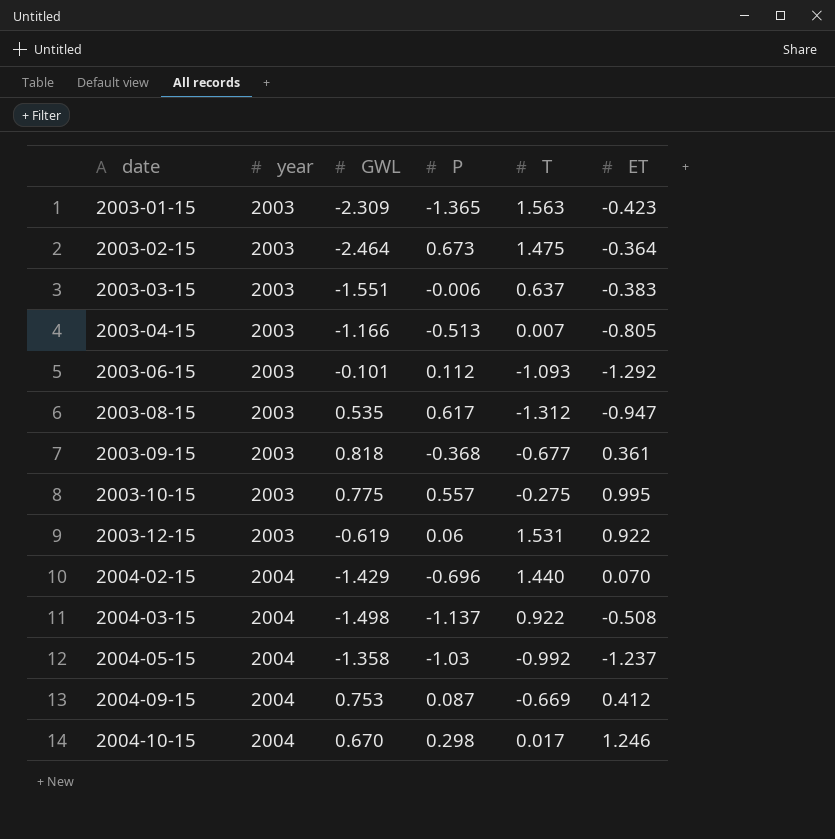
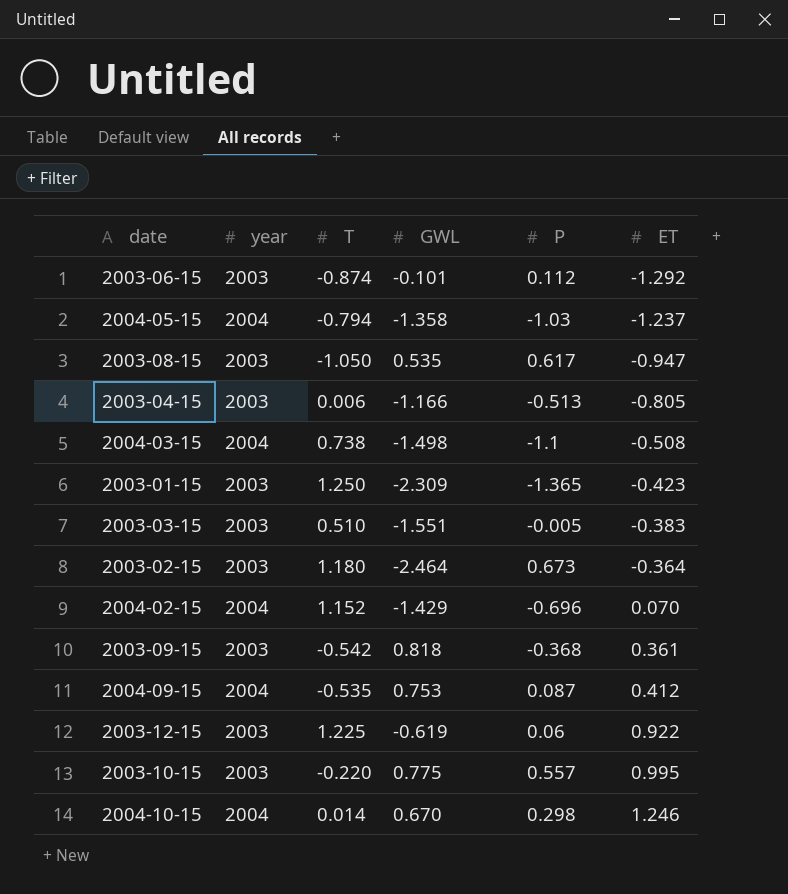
row order: date ascending -> ET ascending
column T | position: 5 -> 3
2003-06-15 | T: -1.093 -> -0.874
2004-05-15 | T: -0.992 -> -0.794
2003-08-15 | T: -1.312 -> -1.050
2003-04-15 | T: 0.007 -> 0.006
2004-03-15 | T: 0.922 -> 0.738
2004-03-15 | P: -1.137 -> -1.1
2003-01-15 | T: 1.563 -> 1.250
2003-03-15 | T: 0.637 -> 0.510
2003-03-15 | P: -0.006 -> -0.005
2003-02-15 | T: 1.475 -> 1.180
2004-02-15 | T: 1.440 -> 1.152
2003-09-15 | T: -0.677 -> -0.542
2004-09-15 | T: -0.669 -> -0.535
2003-12-15 | T: 1.531 -> 1.225
2003-10-15 | T: -0.275 -> -0.220
2004-10-15 | T: 0.017 -> 0.014

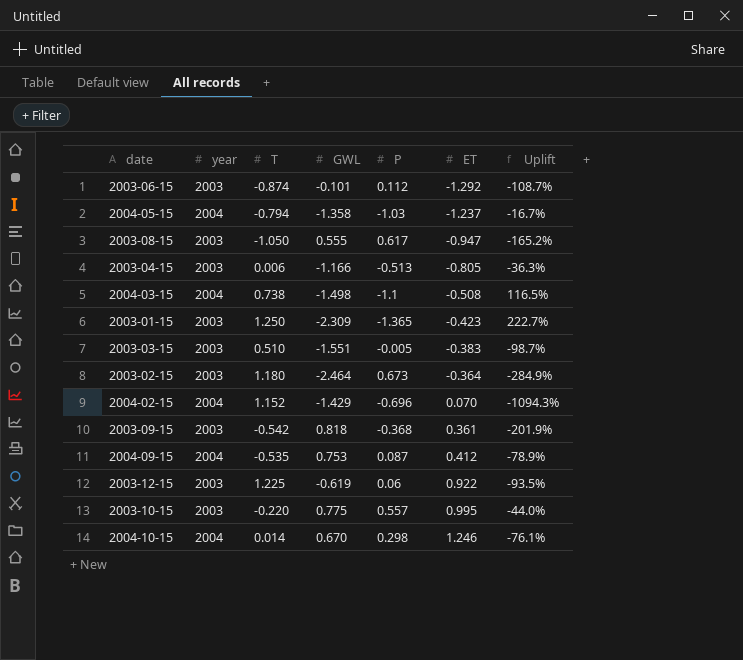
column Uplift | formula: none -> ([P] - [ET]) / [ET]
2003-08-15 | GWL: 0.535 -> 0.555

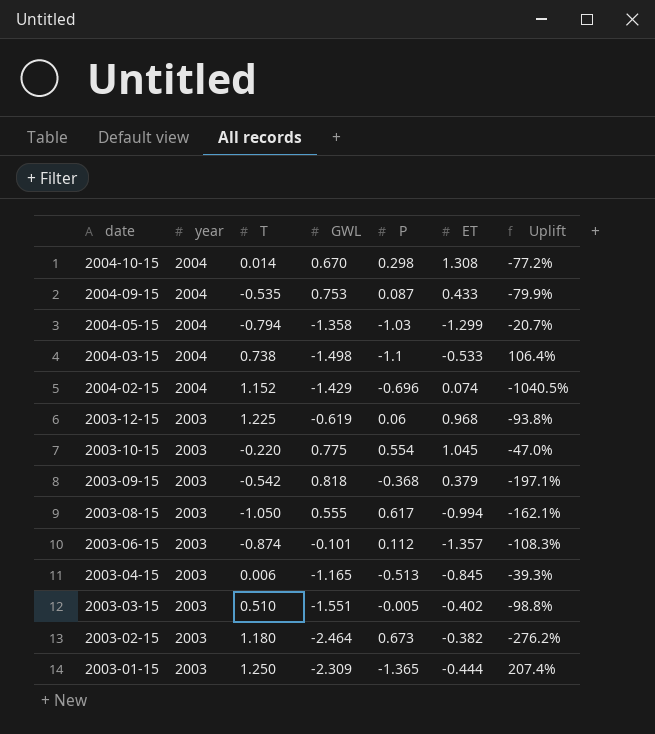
row order: ET ascending -> date descending
2004-10-15 | ET: 1.246 -> 1.308
2004-10-15 | Uplift: -76.1% -> -77.2%
2004-09-15 | ET: 0.412 -> 0.433
2004-09-15 | Uplift: -78.9% -> -79.9%
2004-05-15 | ET: -1.237 -> -1.299
2004-05-15 | Uplift: -16.7% -> -20.7%
2004-03-15 | ET: -0.508 -> -0.533
2004-03-15 | Uplift: 116.5% -> 106.4%
2004-02-15 | ET: 0.070 -> 0.074
2004-02-15 | Uplift: -1094.3% -> -1040.5%
2003-12-15 | ET: 0.922 -> 0.968
2003-12-15 | Uplift: -93.5% -> -93.8%
2003-10-15 | P: 0.557 -> 0.554
2003-10-15 | ET: 0.995 -> 1.045
2003-10-15 | Uplift: -44.0% -> -47.0%
2003-09-15 | ET: 0.361 -> 0.379
2003-09-15 | Uplift: -201.9% -> -197.1%
2003-08-15 | ET: -0.947 -> -0.994
2003-08-15 | Uplift: -165.2% -> -162.1%
2003-06-15 | ET: -1.292 -> -1.357
2003-06-15 | Uplift: -108.7% -> -108.3%
2003-04-15 | GWL: -1.166 -> -1.165
2003-04-15 | ET: -0.805 -> -0.845
2003-04-15 | Uplift: -36.3% -> -39.3%
2003-03-15 | ET: -0.383 -> -0.402
2003-03-15 | Uplift: -98.7% -> -98.8%
2003-02-15 | ET: -0.364 -> -0.382
2003-02-15 | Uplift: -284.9% -> -276.2%
2003-01-15 | ET: -0.423 -> -0.444
2003-01-15 | Uplift: 222.7% -> 207.4%

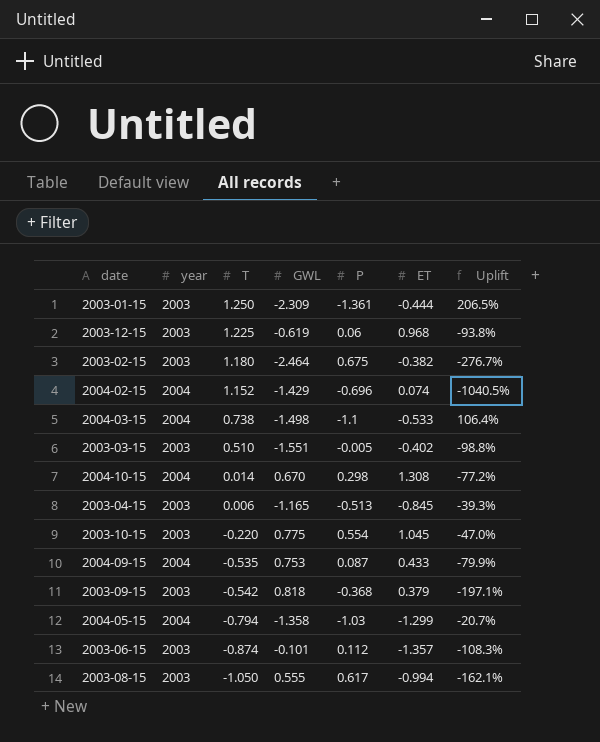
row order: date descending -> T descending
2003-01-15 | P: -1.365 -> -1.361
2003-01-15 | Uplift: 207.4% -> 206.5%
2003-02-15 | P: 0.673 -> 0.675
2003-02-15 | Uplift: -276.2% -> -276.7%

